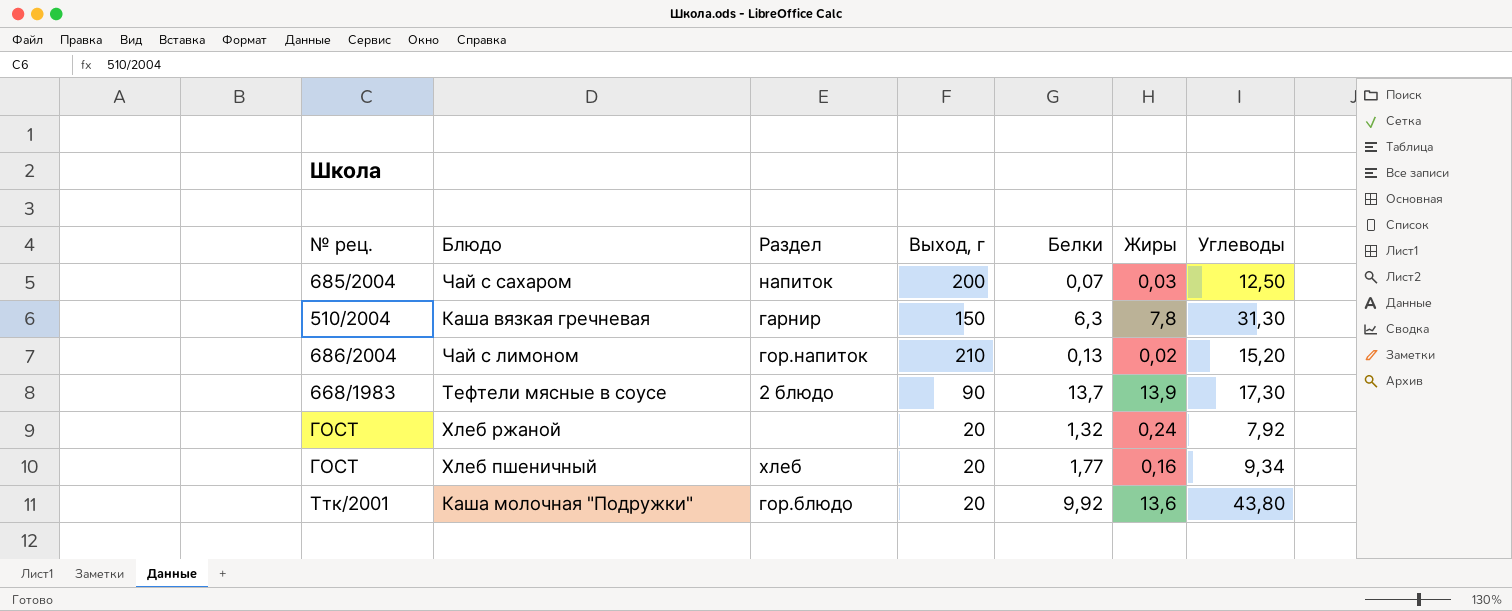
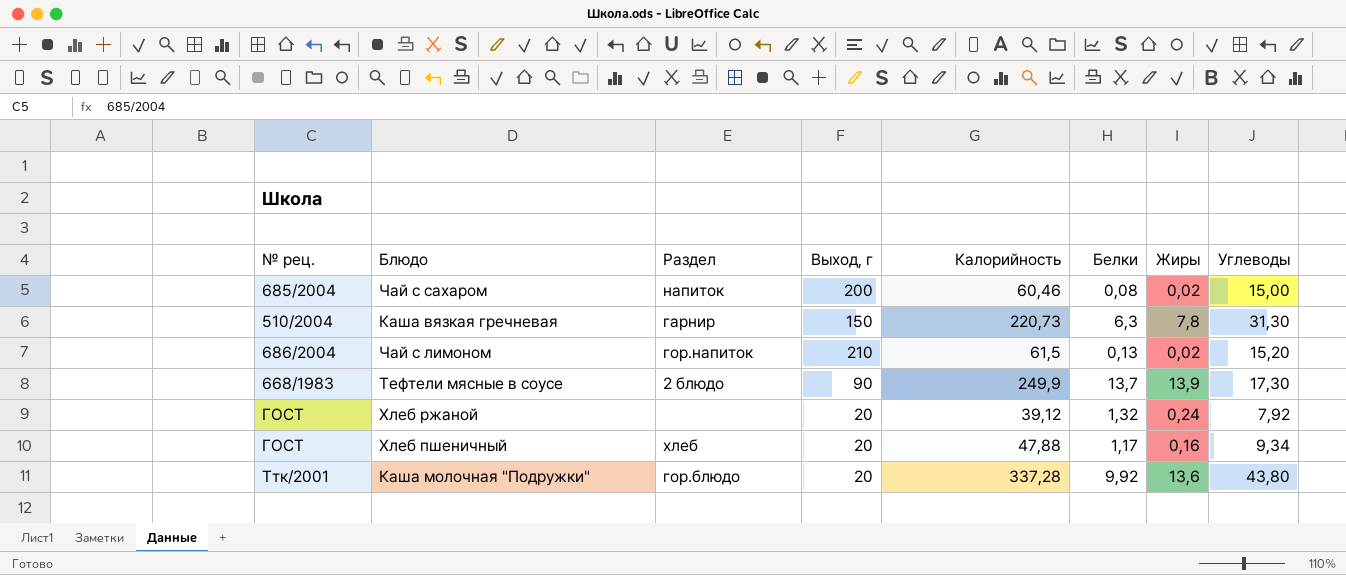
column Калорийность | position: none -> 5
Чай с сахаром | Белки: 0,07 -> 0,08
Чай с сахаром | Жиры: 0,03 -> 0,02
Чай с сахаром | Углеводы: 12,50 -> 15,00
Хлеб пшеничный | Белки: 1,77 -> 1,17

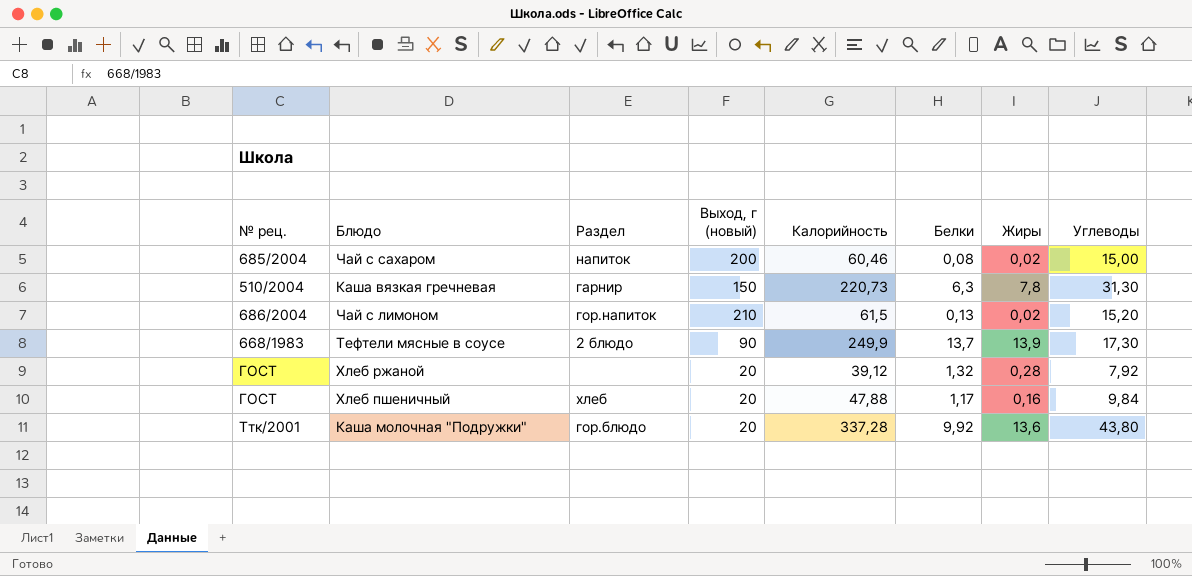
column name: Выход, г -> Выход, г (новый)
Хлеб ржаной | Жиры: 0,24 -> 0,28
Хлеб пшеничный | Углеводы: 9,34 -> 9,84

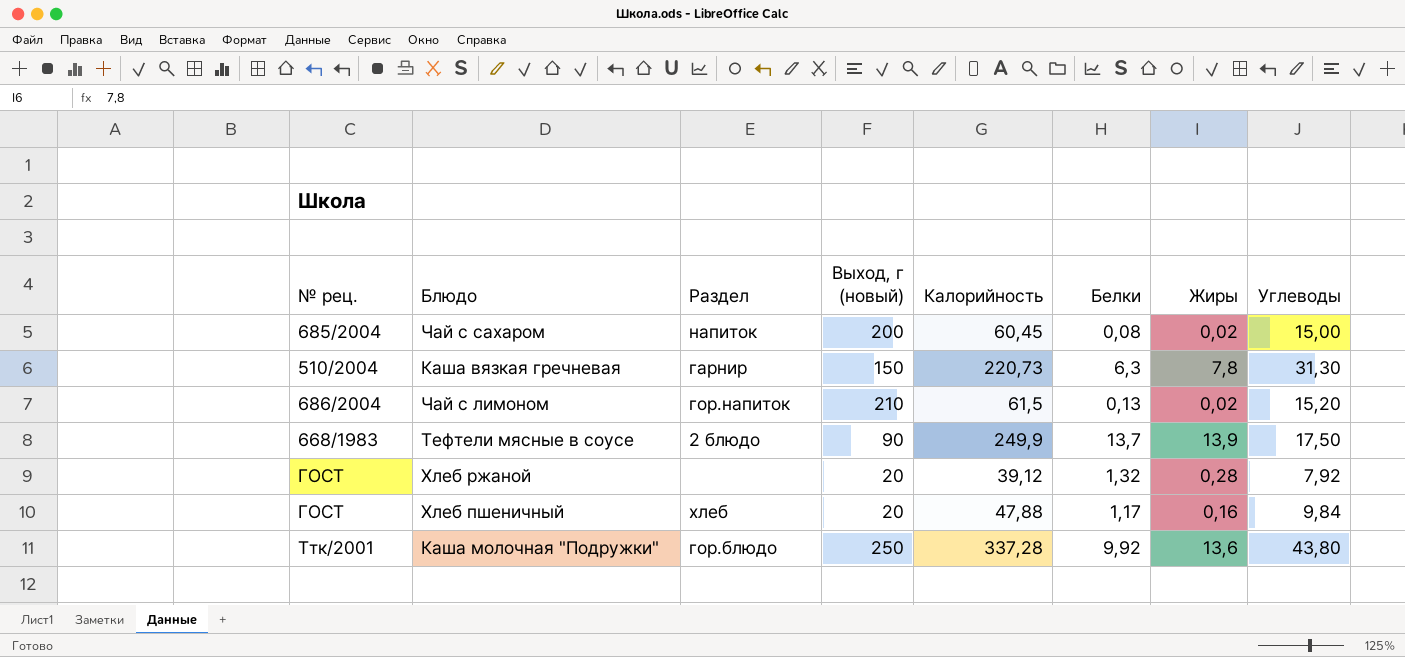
Чай с сахаром | Калорийность: 60,46 -> 60,45
Тефтели мясные в соусе | Углеводы: 17,30 -> 17,50
Каша молочная "Подружки" | Выход, г (новый): 20 -> 250

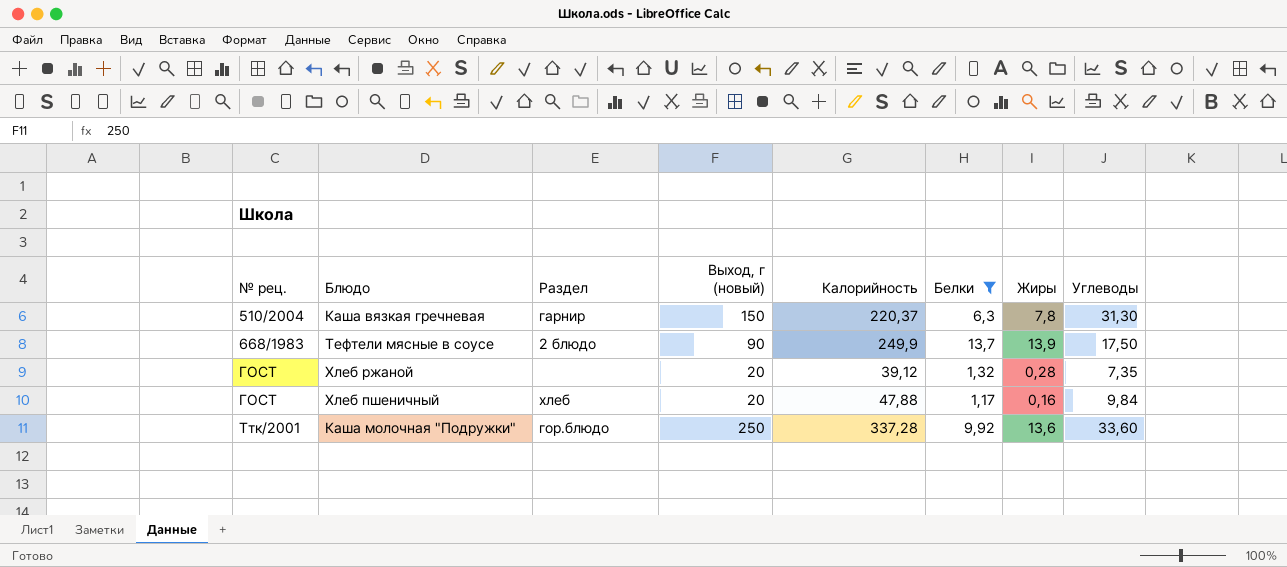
filter: none -> Белки >= 1,17
Каша вязкая гречневая | Калорийность: 220,73 -> 220,37
Хлеб ржаной | Углеводы: 7,92 -> 7,35
Каша молочная "Подружки" | Углеводы: 43,80 -> 33,60

